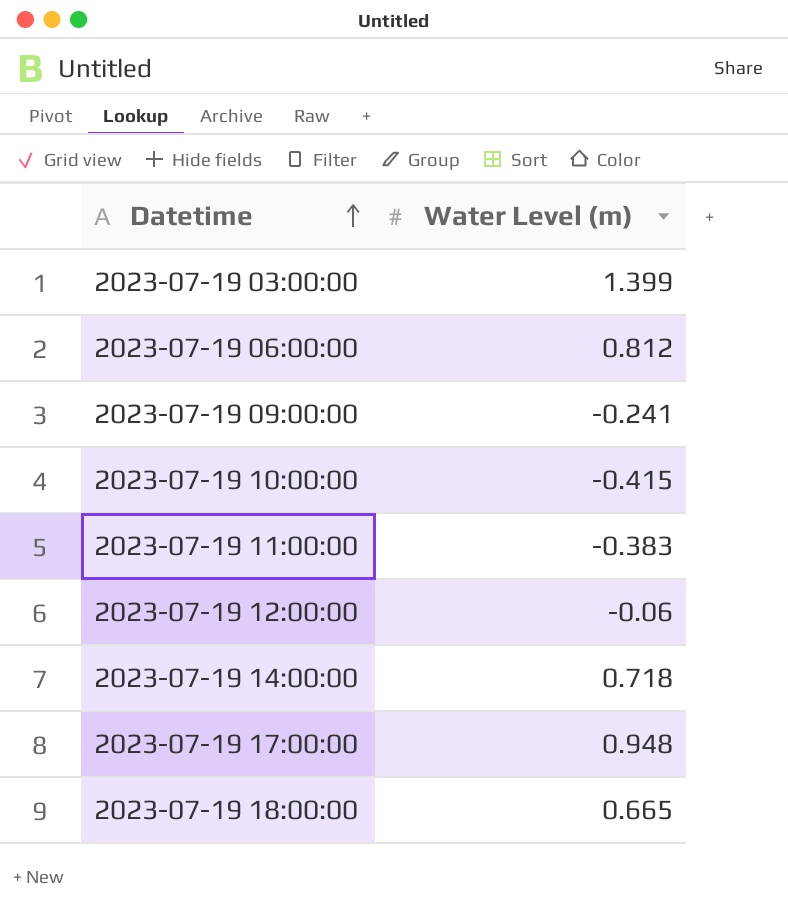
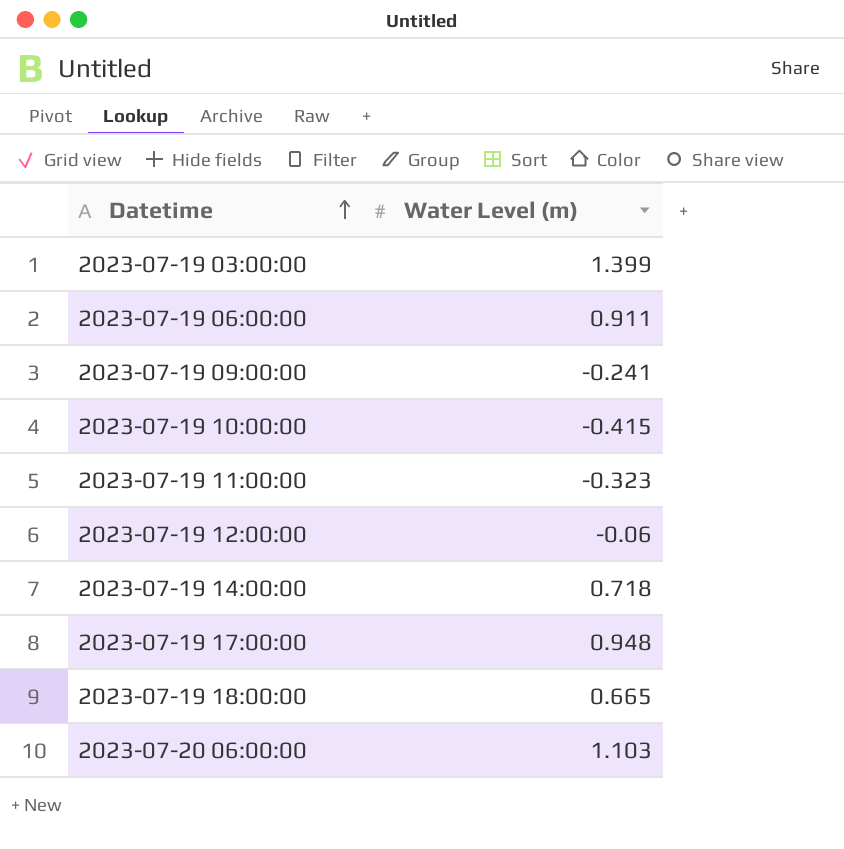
2023-07-19 06:00:00 | Water Level (m): 0.812 -> 0.911
2023-07-19 11:00:00 | Water Level (m): -0.383 -> -0.323
row 2023-07-20 06:00:00: none -> 1.103

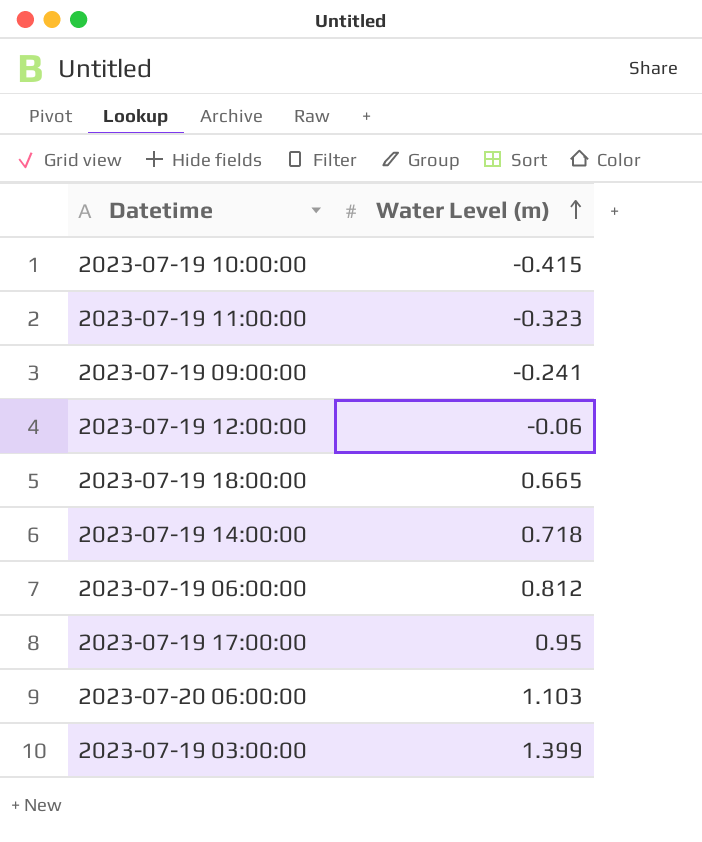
row order: Datetime ascending -> Water Level (m) ascending
2023-07-19 06:00:00 | Water Level (m): 0.911 -> 0.812
2023-07-19 17:00:00 | Water Level (m): 0.948 -> 0.95

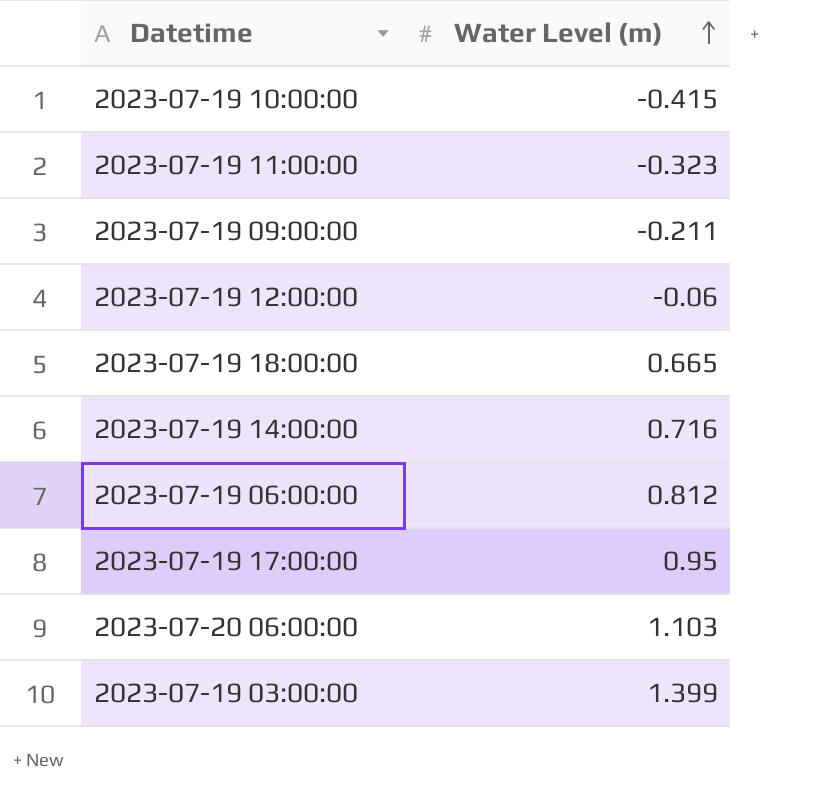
2023-07-19 09:00:00 | Water Level (m): -0.241 -> -0.211
2023-07-19 14:00:00 | Water Level (m): 0.718 -> 0.716

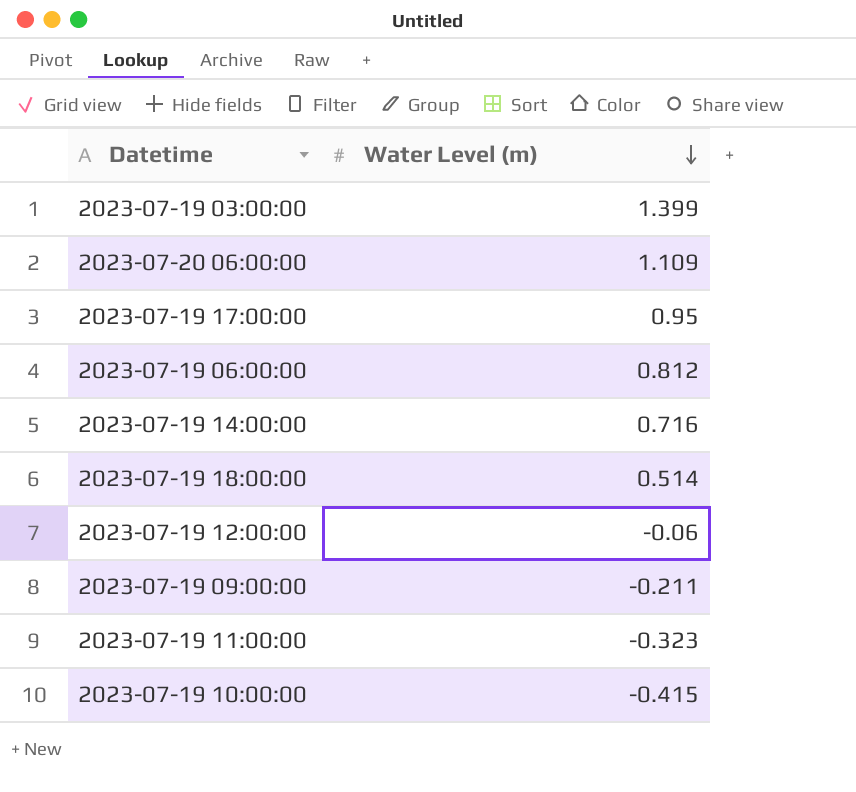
row order: Water Level (m) ascending -> Water Level (m) descending
2023-07-20 06:00:00 | Water Level (m): 1.103 -> 1.109
2023-07-19 18:00:00 | Water Level (m): 0.665 -> 0.514

